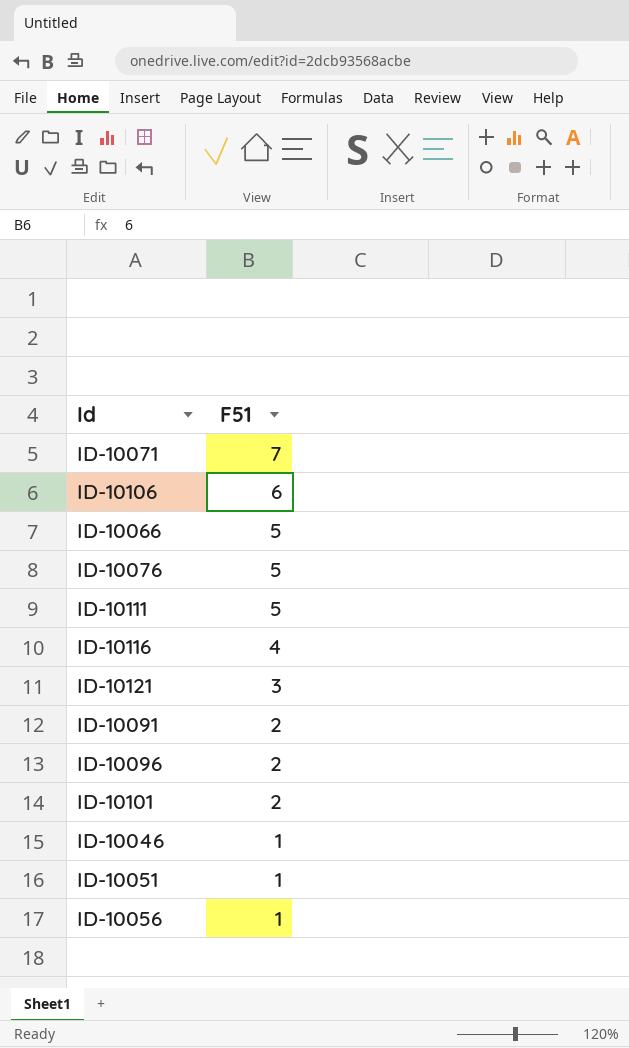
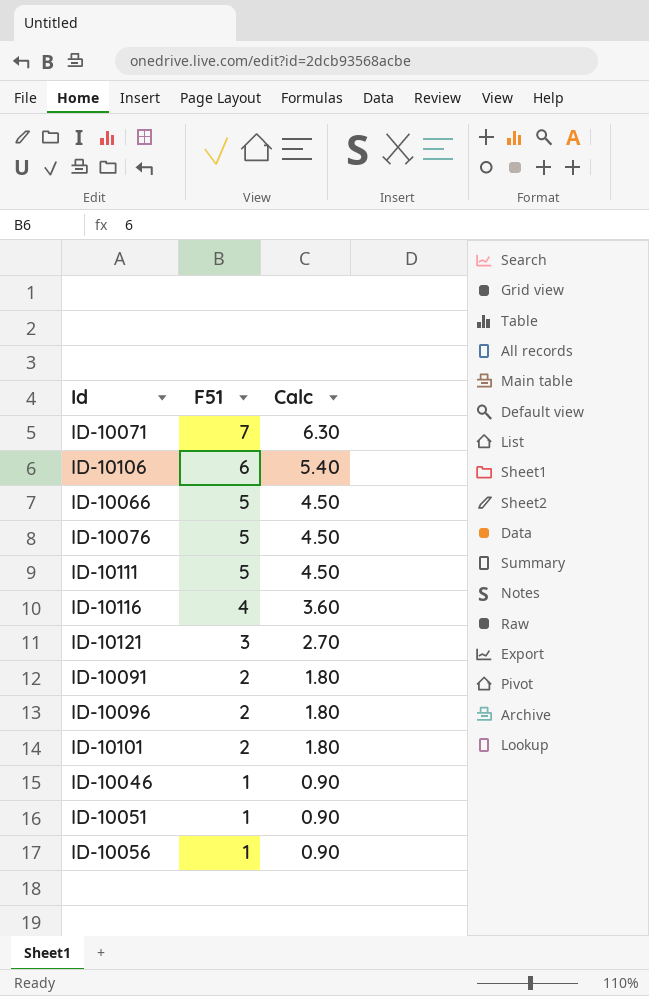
column Calc | formula: none -> [F51] * 0.9

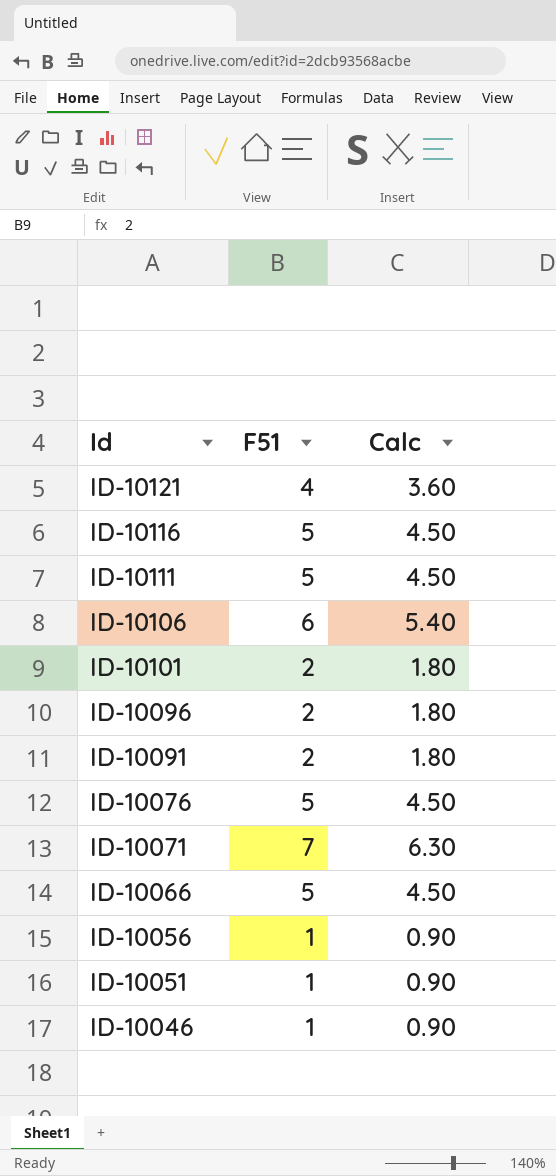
row order: F51 descending -> Id descending
ID-10121 | F51: 3 -> 4
ID-10121 | Calc: 2.70 -> 3.60
ID-10116 | F51: 4 -> 5
ID-10116 | Calc: 3.60 -> 4.50

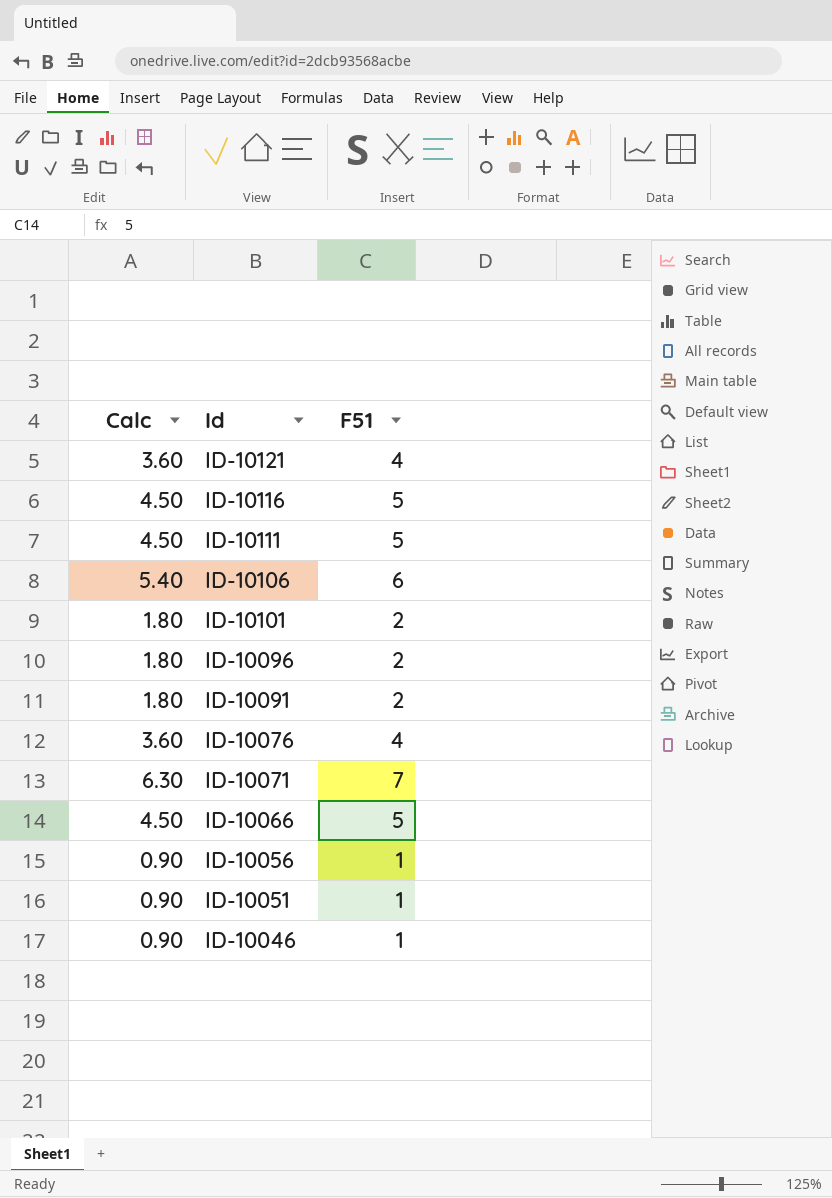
column Calc | position: 3 -> 1
ID-10076 | Calc: 4.50 -> 3.60
ID-10076 | F51: 5 -> 4

